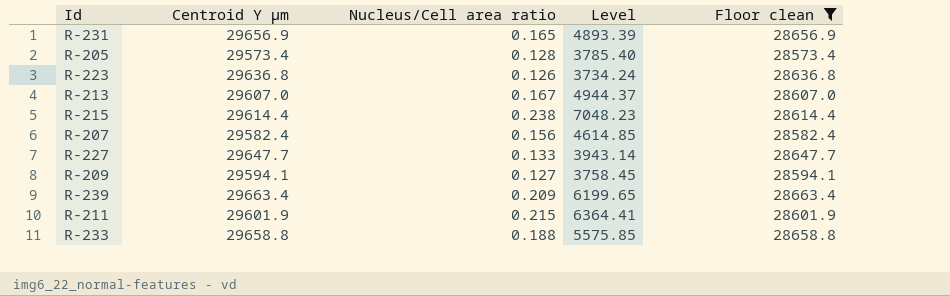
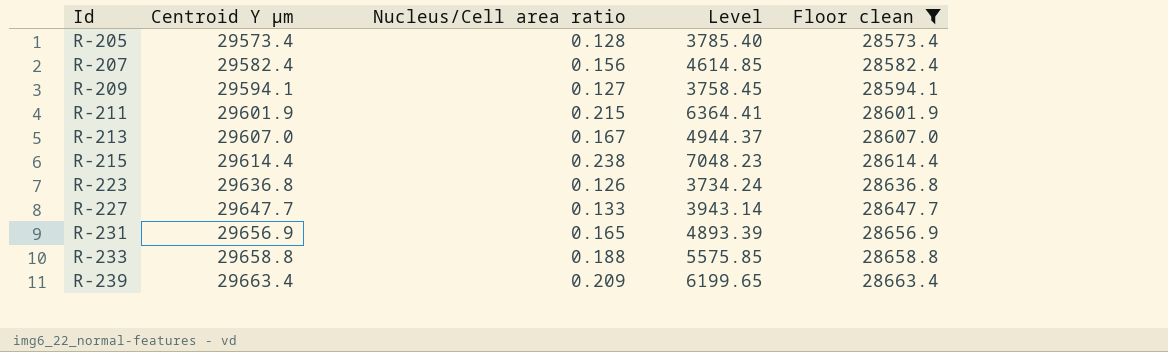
row order: none -> Id ascending

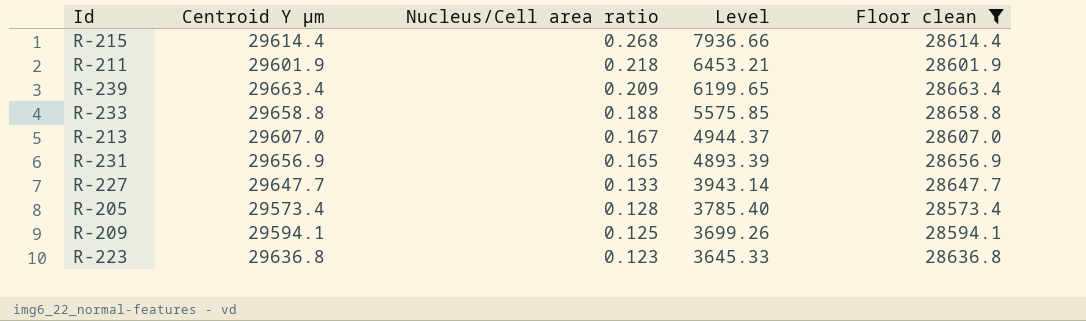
row order: Id ascending -> Nucleus/Cell area ratio descending
row R-207: 29582.4 | 0.156 | 4614.85 | 28582.4 -> none
R-215 | Nucleus/Cell area ratio: 0.238 -> 0.268
R-215 | Level: 7048.23 -> 7936.66
R-211 | Nucleus/Cell area ratio: 0.215 -> 0.218
R-211 | Level: 6364.41 -> 6453.21
R-209 | Nucleus/Cell area ratio: 0.127 -> 0.125
R-209 | Level: 3758.45 -> 3699.26
R-223 | Nucleus/Cell area ratio: 0.126 -> 0.123
R-223 | Level: 3734.24 -> 3645.33

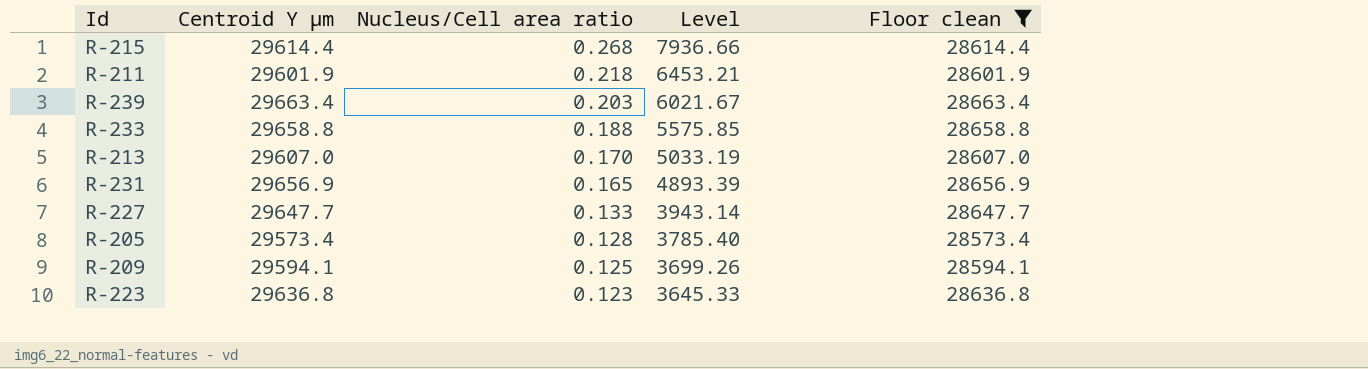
R-239 | Nucleus/Cell area ratio: 0.209 -> 0.203
R-239 | Level: 6199.65 -> 6021.67
R-213 | Nucleus/Cell area ratio: 0.167 -> 0.170
R-213 | Level: 4944.37 -> 5033.19

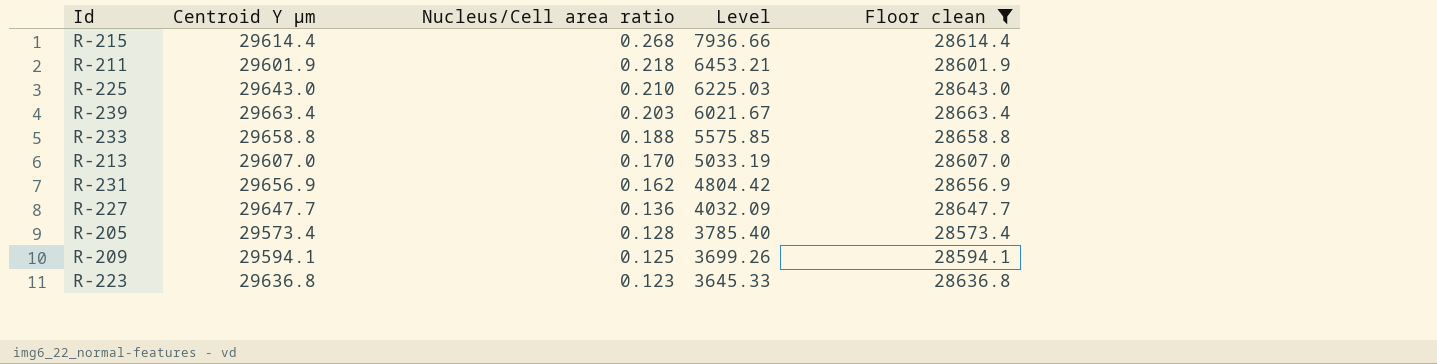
row R-225: none -> 29643.0 | 0.210 | 6225.03 | 28643.0
R-231 | Nucleus/Cell area ratio: 0.165 -> 0.162
R-231 | Level: 4893.39 -> 4804.42
R-227 | Nucleus/Cell area ratio: 0.133 -> 0.136
R-227 | Level: 3943.14 -> 4032.09

